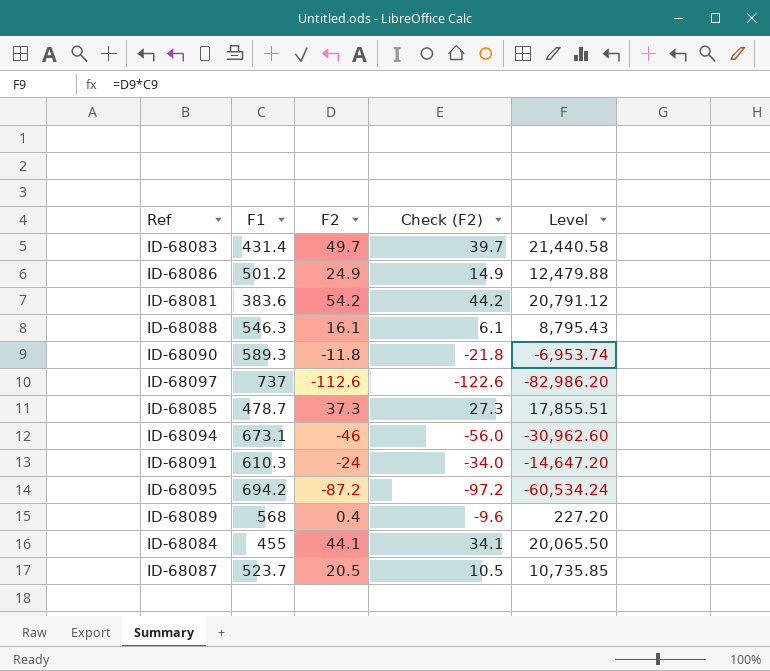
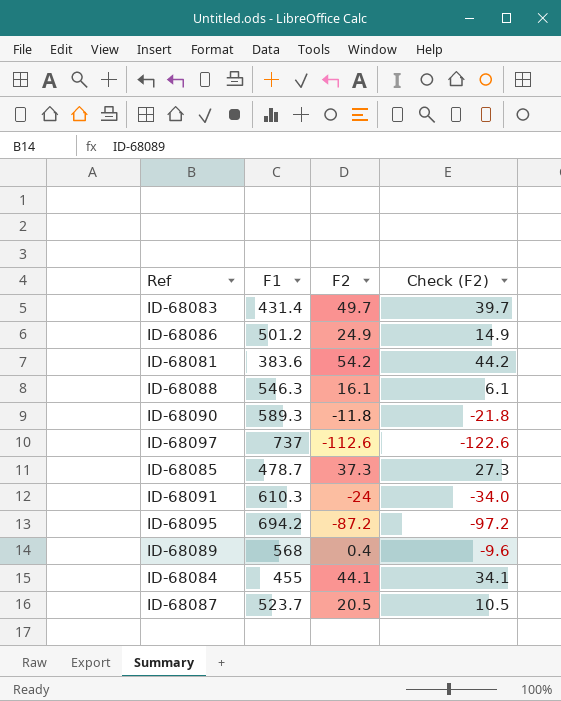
column Level | formula: [F1] * [F2] -> none
row ID-68094: 673.1 | -46 | -56.0 | -30,962.60 -> none

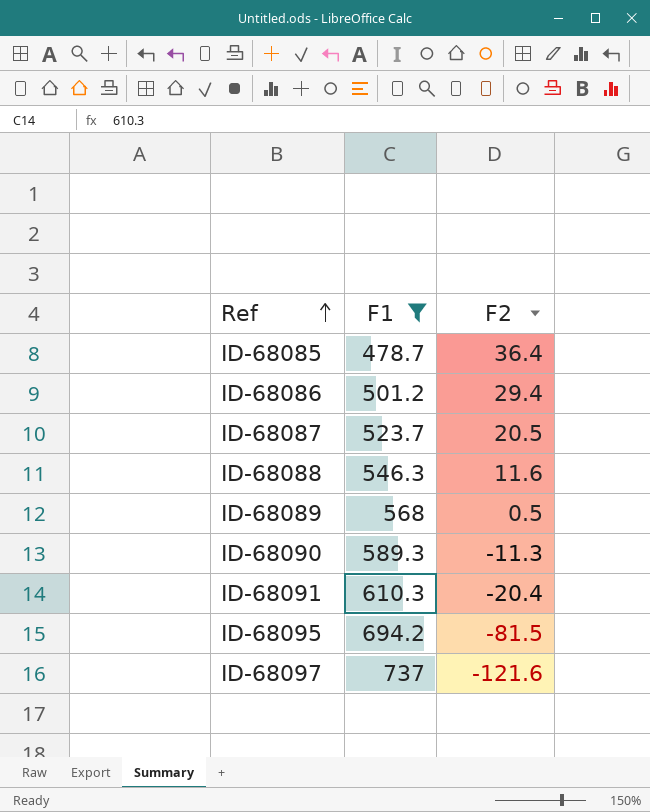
filter: none -> F1 >= 478.7
row order: none -> Ref ascending
column Check (F2) | formula: [F2] - 10 -> none
ID-68085 | F2: 37.3 -> 36.4
ID-68086 | F2: 24.9 -> 29.4
ID-68088 | F2: 16.1 -> 11.6
ID-68089 | F2: 0.4 -> 0.5
ID-68090 | F2: -11.8 -> -11.3
ID-68091 | F2: -24 -> -20.4
ID-68095 | F2: -87.2 -> -81.5
ID-68097 | F2: -112.6 -> -121.6

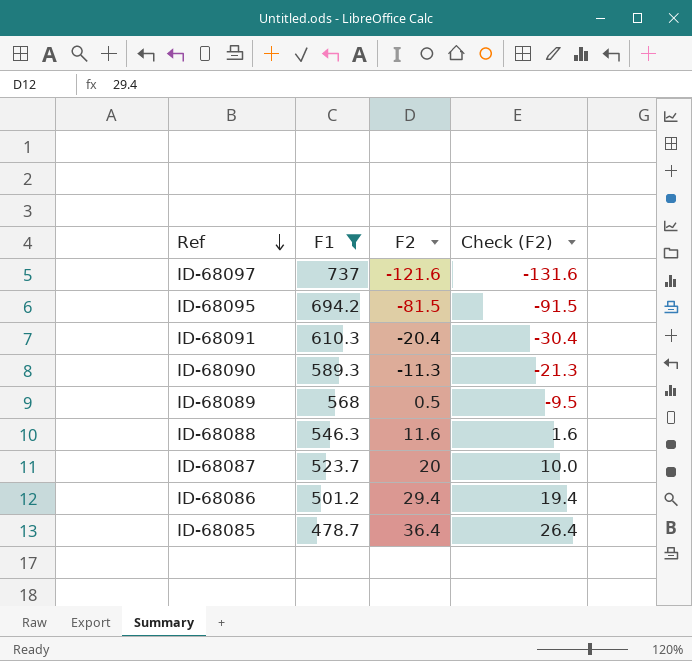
row order: Ref ascending -> Ref descending
column Check (F2) | formula: none -> [F2] - 10
ID-68087 | F2: 20.5 -> 20

